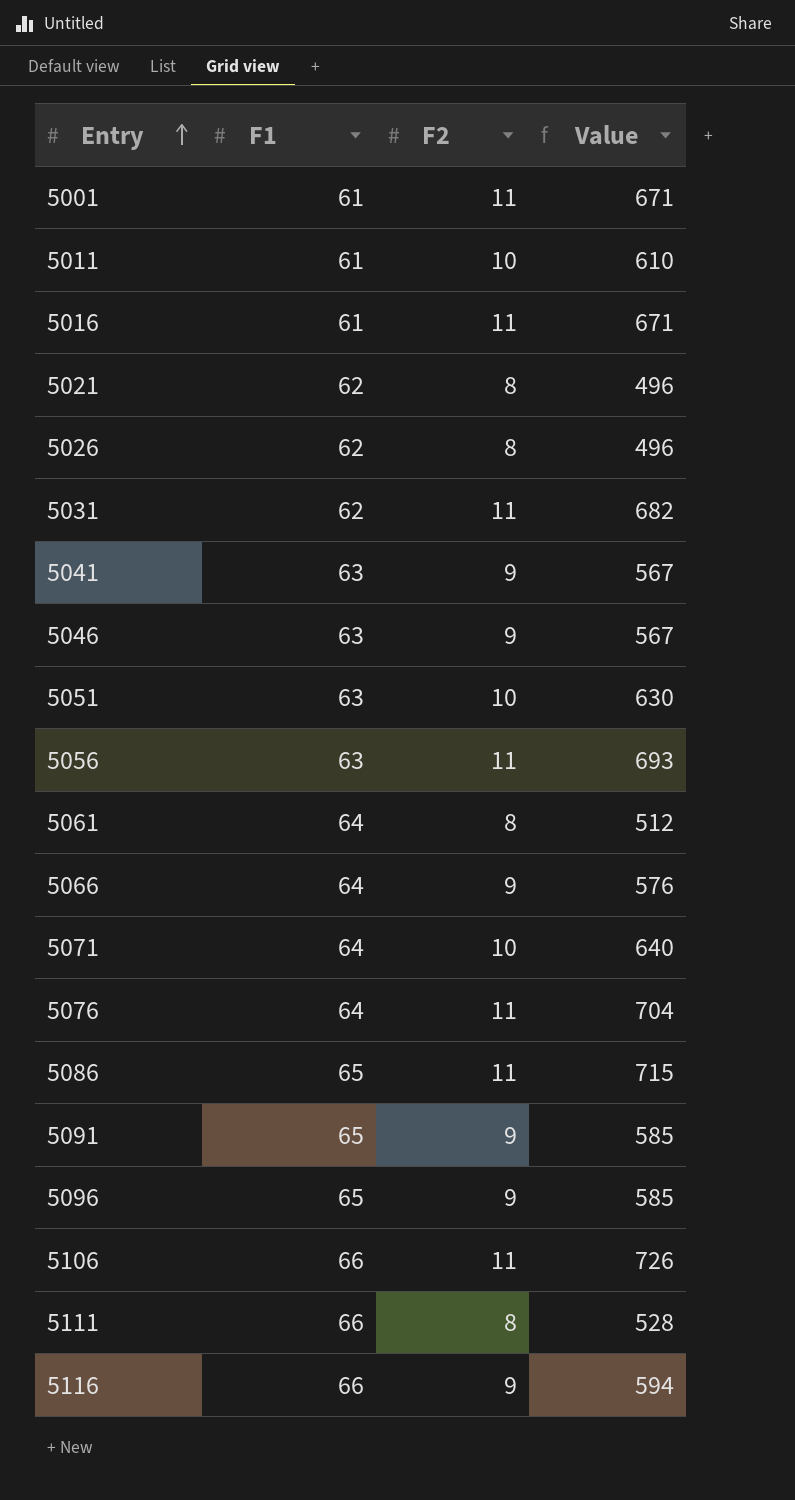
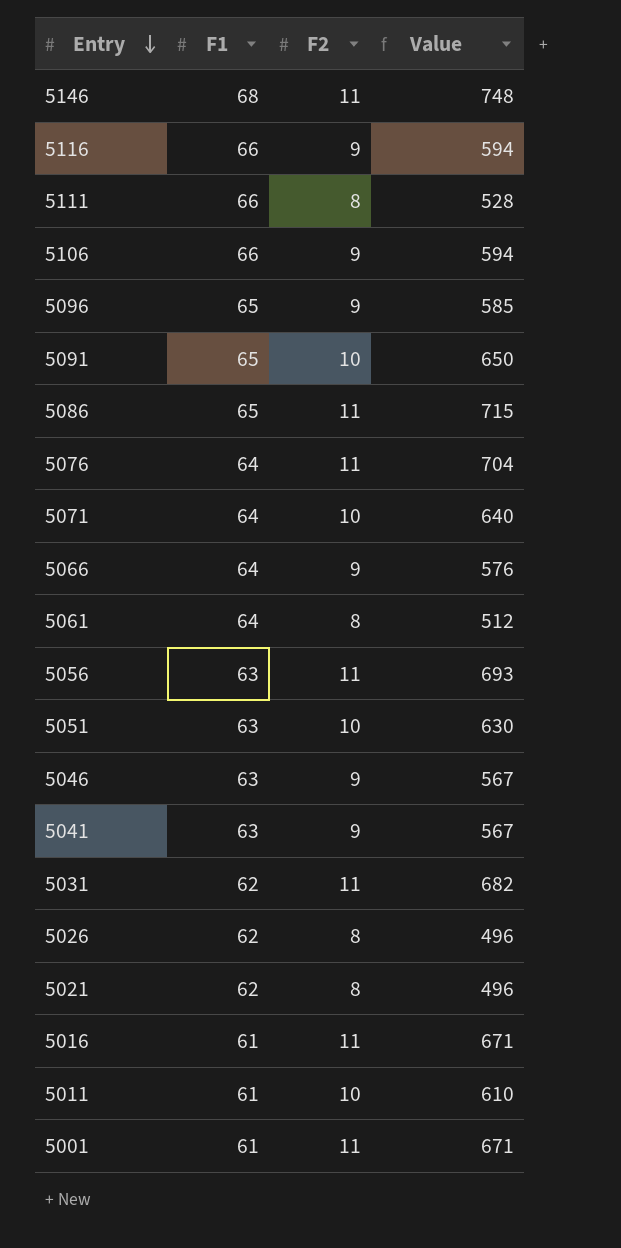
row order: Entry ascending -> Entry descending
row 5146: none -> 68 | 11 | 748
5106 | F2: 11 -> 9
5106 | Value: 726 -> 594
5091 | F2: 9 -> 10
5091 | Value: 585 -> 650

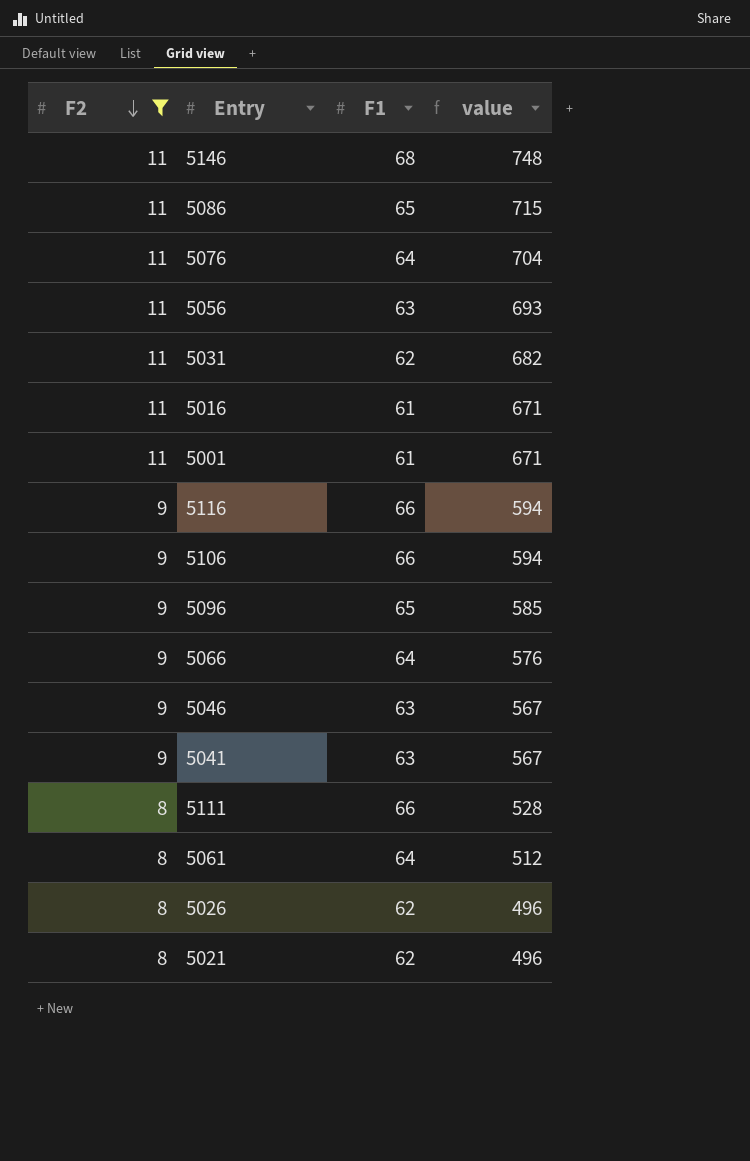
filter: none -> F2 != 10
row order: Entry descending -> F2 descending
column F2 | position: 3 -> 1
column name: Value -> value

